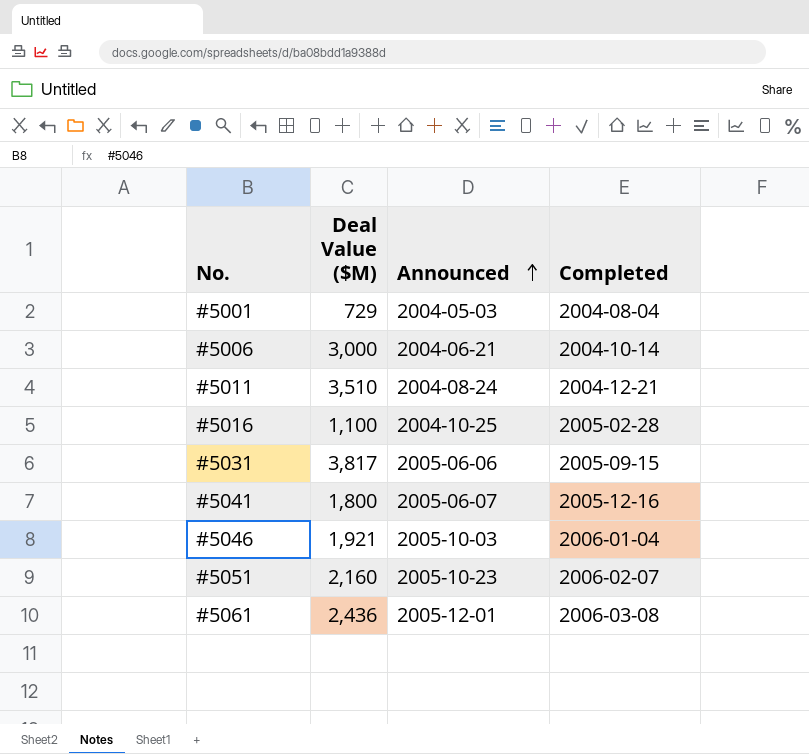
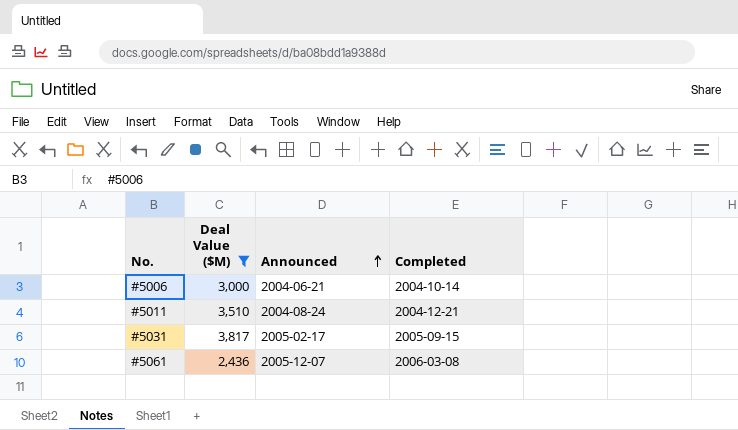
filter: none -> Deal Value ($M) >= 2,436
#5031 | Announced: 2005-06-06 -> 2005-02-17
#5061 | Announced: 2005-12-01 -> 2005-12-07

